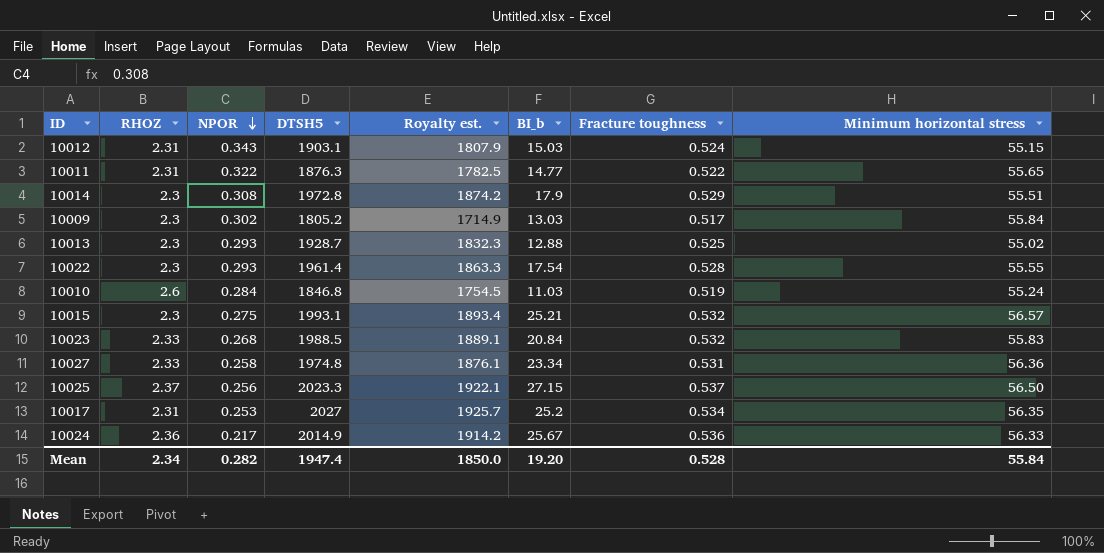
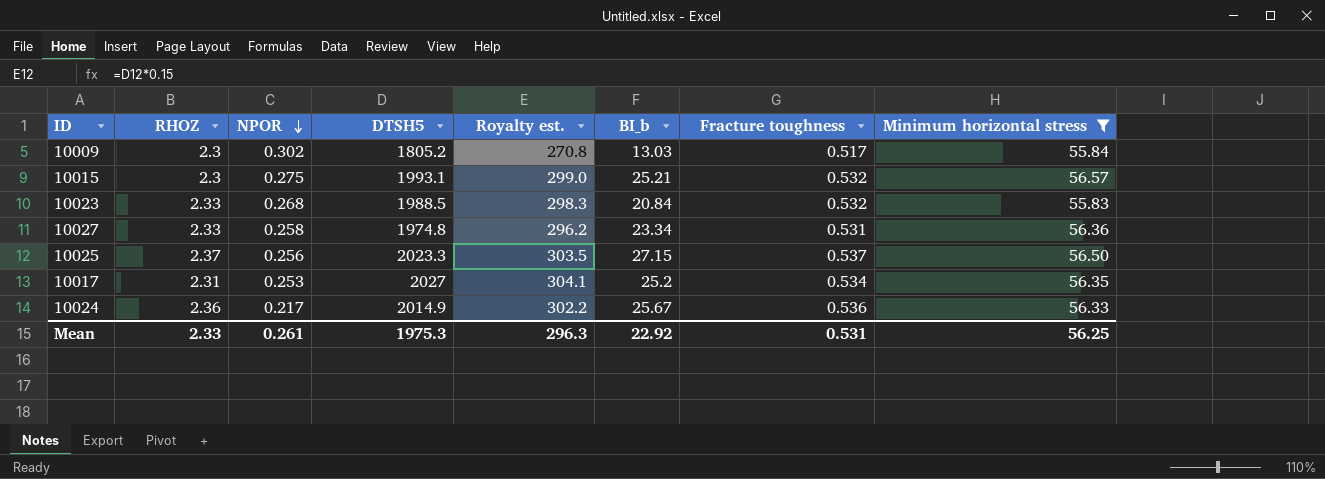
filter: none -> Minimum horizontal stress >= 55.83
column Royalty est. | formula: [DTSH5] * 0.95 -> [DTSH5] * 0.15
Mean | RHOZ: 2.34 -> 2.33
Mean | NPOR: 0.282 -> 0.261
Mean | DTSH5: 1947.4 -> 1975.3
Mean | Royalty est.: 1850.0 -> 296.3
Mean | BI_b: 19.20 -> 22.92
Mean | Fracture toughness: 0.528 -> 0.531
Mean | Minimum horizontal stress: 55.84 -> 56.25

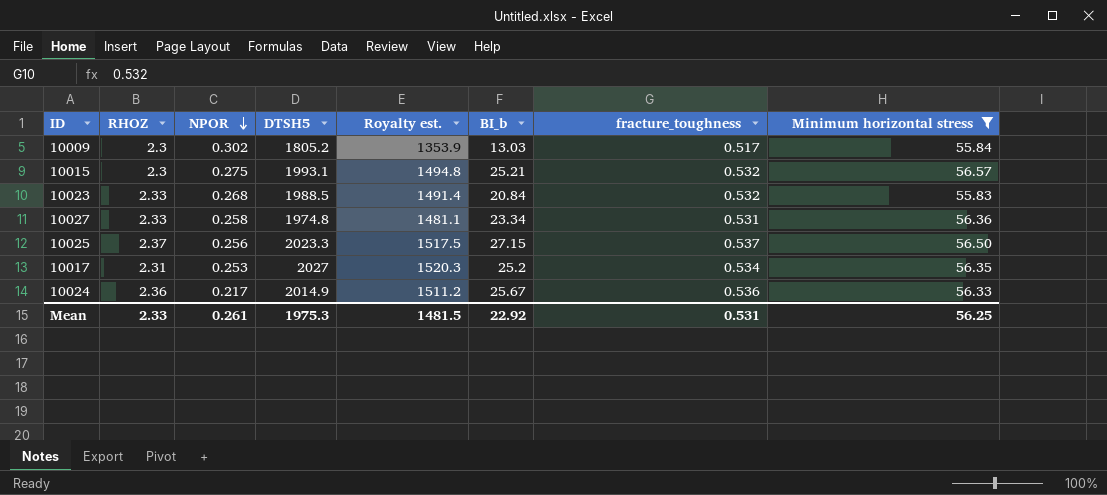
column Royalty est. | formula: [DTSH5] * 0.15 -> [DTSH5] * 0.75
column name: Fracture toughness -> fracture_toughness
Mean | Royalty est.: 296.3 -> 1481.5

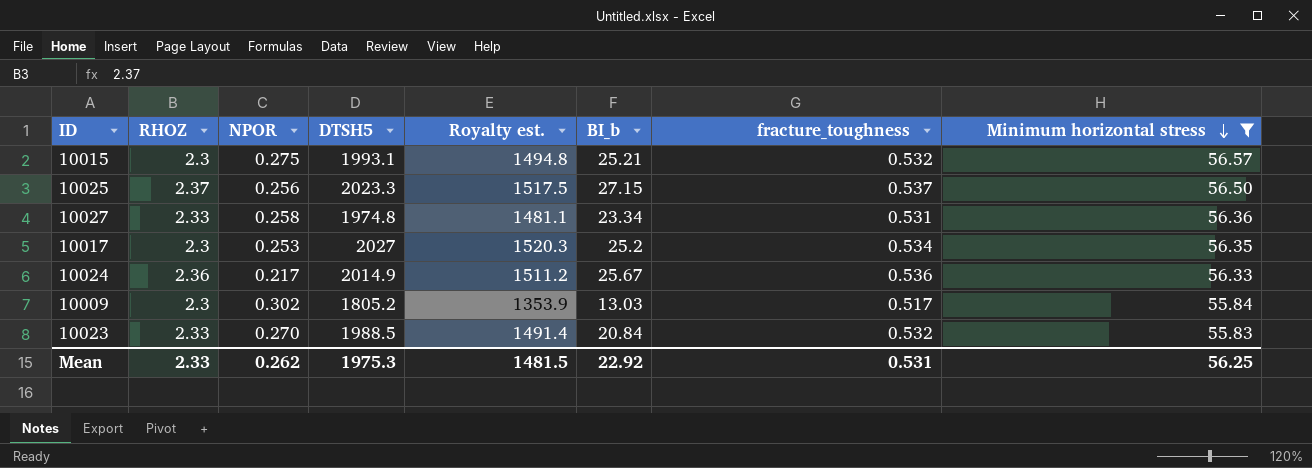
row order: NPOR descending -> Minimum horizontal stress descending
10017 | RHOZ: 2.31 -> 2.3
10023 | NPOR: 0.268 -> 0.270
Mean | NPOR: 0.261 -> 0.262

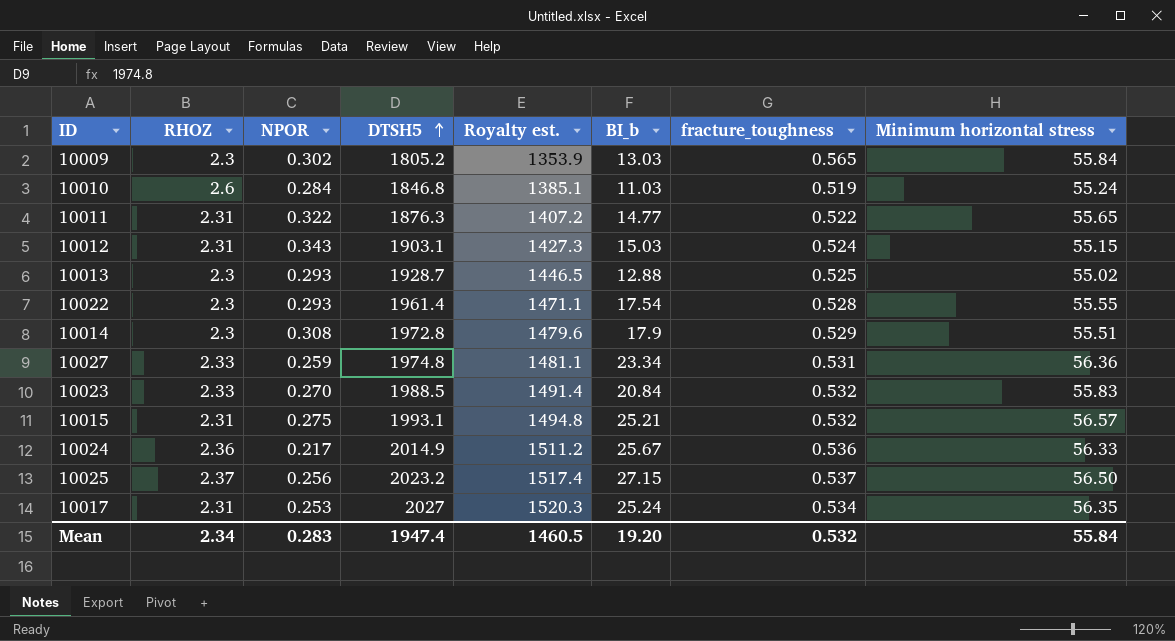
filter: Minimum horizontal stress >= 55.83 -> none
row order: Minimum horizontal stress descending -> DTSH5 ascending
10009 | fracture_toughness: 0.517 -> 0.565
10027 | NPOR: 0.258 -> 0.259
10015 | RHOZ: 2.3 -> 2.31
10025 | DTSH5: 2023.3 -> 2023.2
10025 | Royalty est.: 1517.5 -> 1517.4
10017 | RHOZ: 2.3 -> 2.31
10017 | BI_b: 25.2 -> 25.24
Mean | RHOZ: 2.33 -> 2.34
Mean | NPOR: 0.262 -> 0.283
Mean | DTSH5: 1975.3 -> 1947.4
Mean | Royalty est.: 1481.5 -> 1460.5
Mean | BI_b: 22.92 -> 19.20
Mean | fracture_toughness: 0.531 -> 0.532
Mean | Minimum horizontal stress: 56.25 -> 55.84

